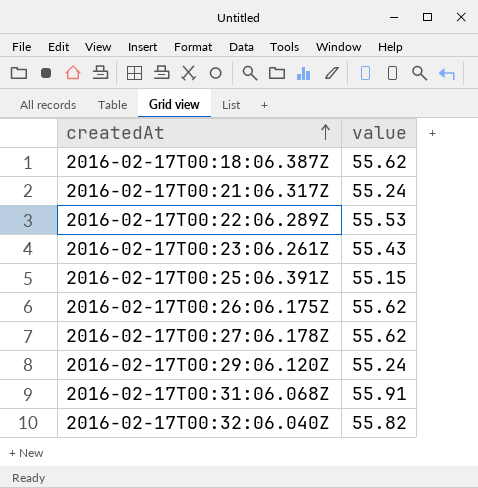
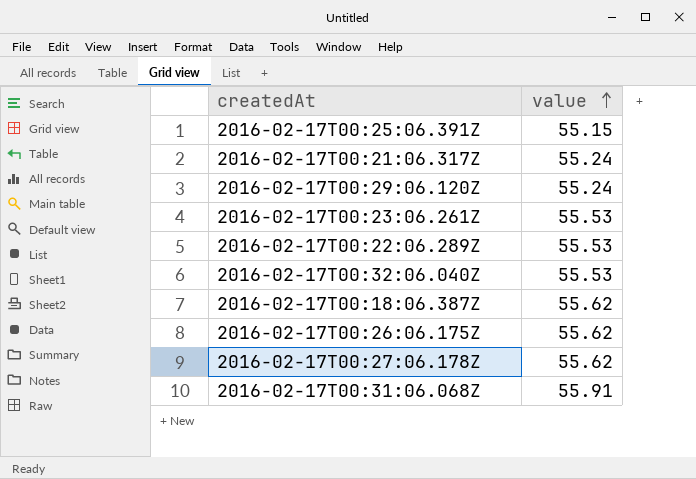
row order: createdAt ascending -> value ascending
2016-02-17T00:23:06.261Z | value: 55.43 -> 55.53
2016-02-17T00:32:06.040Z | value: 55.82 -> 55.53

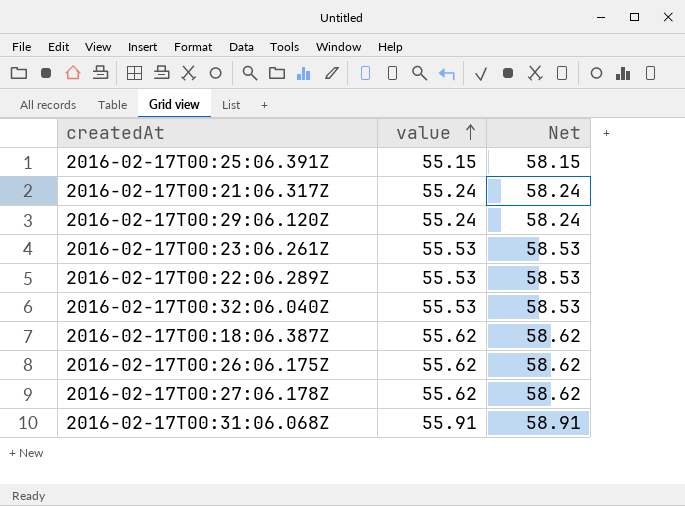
column Net | formula: none -> [value] + 3

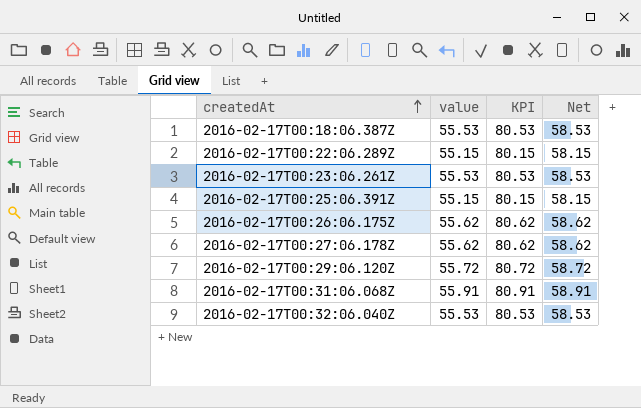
row order: value ascending -> createdAt ascending
column KPI | formula: none -> [value] + 25
row 2016-02-17T00:21:06.317Z: 55.24 | 58.24 -> none
2016-02-17T00:18:06.387Z | value: 55.62 -> 55.53
2016-02-17T00:18:06.387Z | Net: 58.62 -> 58.53
2016-02-17T00:22:06.289Z | value: 55.53 -> 55.15
2016-02-17T00:22:06.289Z | Net: 58.53 -> 58.15
2016-02-17T00:29:06.120Z | value: 55.24 -> 55.72
2016-02-17T00:29:06.120Z | Net: 58.24 -> 58.72

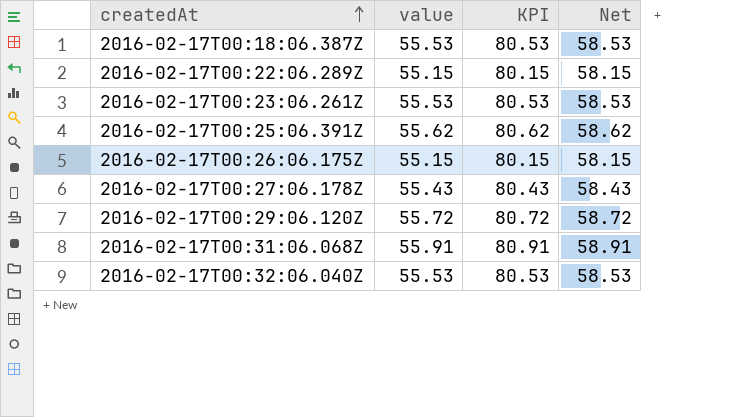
2016-02-17T00:25:06.391Z | value: 55.15 -> 55.62
2016-02-17T00:25:06.391Z | KPI: 80.15 -> 80.62
2016-02-17T00:25:06.391Z | Net: 58.15 -> 58.62
2016-02-17T00:26:06.175Z | value: 55.62 -> 55.15
2016-02-17T00:26:06.175Z | KPI: 80.62 -> 80.15
2016-02-17T00:26:06.175Z | Net: 58.62 -> 58.15
2016-02-17T00:27:06.178Z | value: 55.62 -> 55.43
2016-02-17T00:27:06.178Z | KPI: 80.62 -> 80.43
2016-02-17T00:27:06.178Z | Net: 58.62 -> 58.43

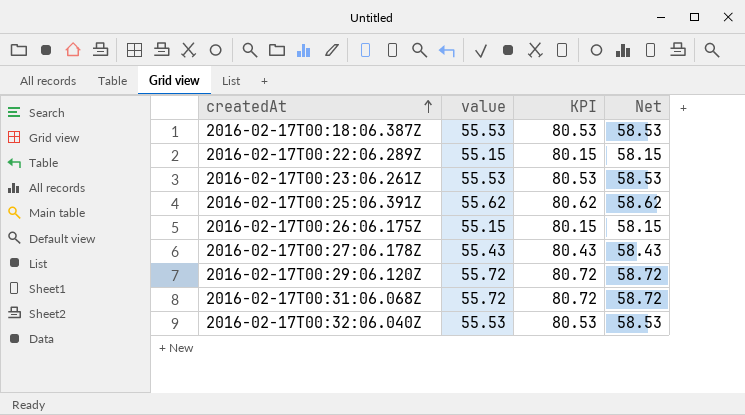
2016-02-17T00:31:06.068Z | value: 55.91 -> 55.72
2016-02-17T00:31:06.068Z | KPI: 80.91 -> 80.72
2016-02-17T00:31:06.068Z | Net: 58.91 -> 58.72

